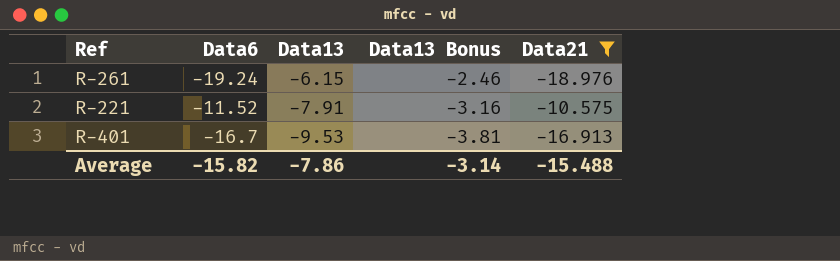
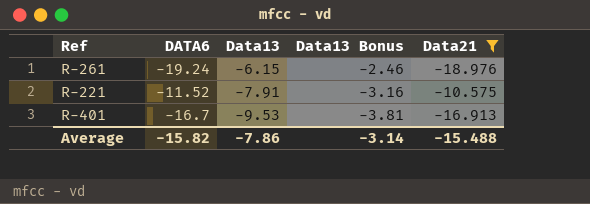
column name: Data6 -> DATA6

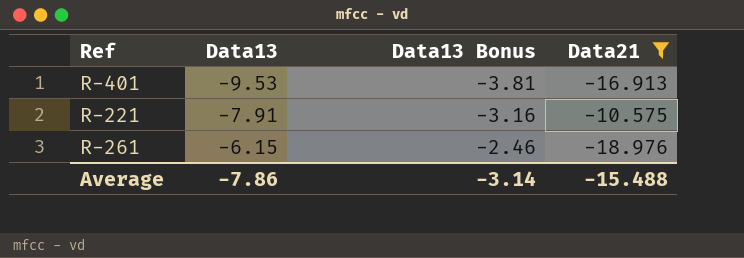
row order: Data13 descending -> Data13 ascending
column DATA6 | position: 2 -> none

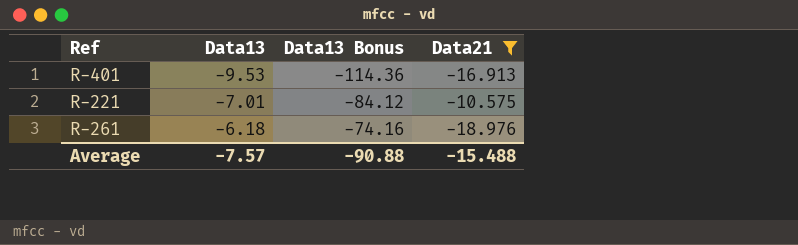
column Data13 Bonus | formula: [Data13] * 0.4 -> [Data13] * 12
R-221 | Data13: -7.91 -> -7.01
R-261 | Data13: -6.15 -> -6.18
Average | Data13: -7.86 -> -7.57
Average | Data13 Bonus: -3.14 -> -90.88

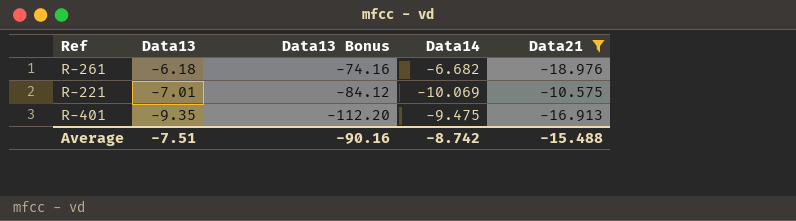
row order: Data13 ascending -> Data13 descending
column Data14 | position: none -> 4
R-401 | Data13: -9.53 -> -9.35
R-401 | Data13 Bonus: -114.36 -> -112.20
Average | Data13: -7.57 -> -7.51
Average | Data13 Bonus: -90.88 -> -90.16

